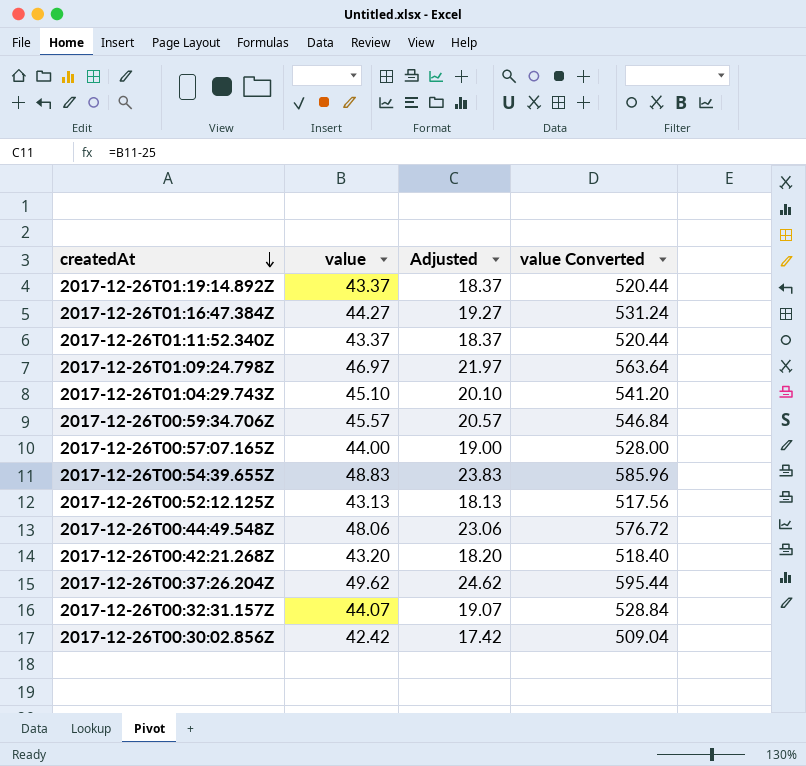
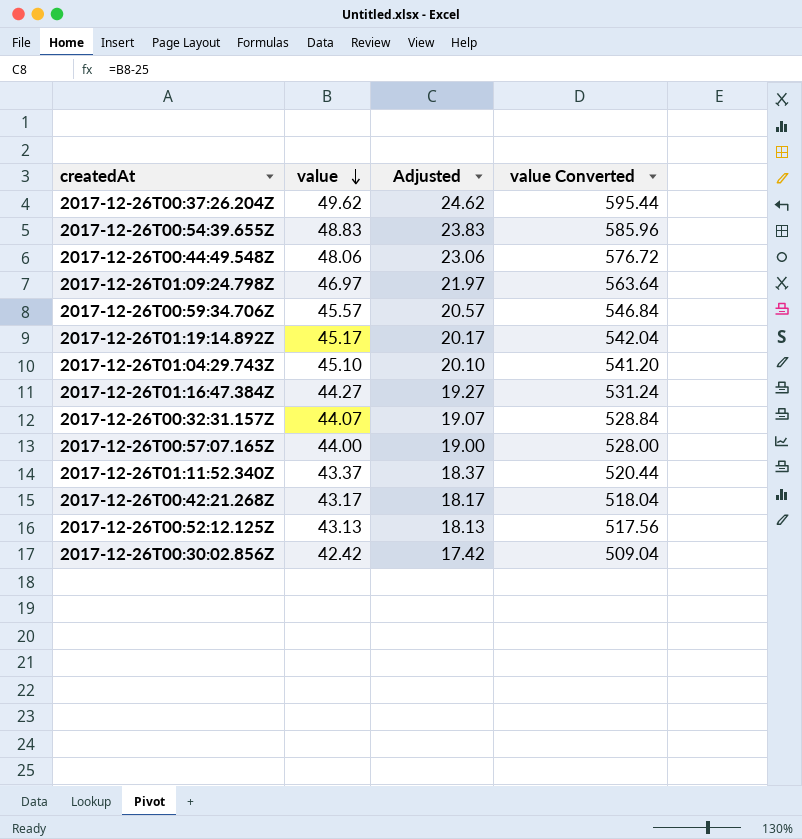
row order: createdAt descending -> value descending
2017-12-26T01:19:14.892Z | value: 43.37 -> 45.17
2017-12-26T01:19:14.892Z | Adjusted: 18.37 -> 20.17
2017-12-26T01:19:14.892Z | value Converted: 520.44 -> 542.04
2017-12-26T00:42:21.268Z | value: 43.20 -> 43.17
2017-12-26T00:42:21.268Z | Adjusted: 18.20 -> 18.17
2017-12-26T00:42:21.268Z | value Converted: 518.40 -> 518.04

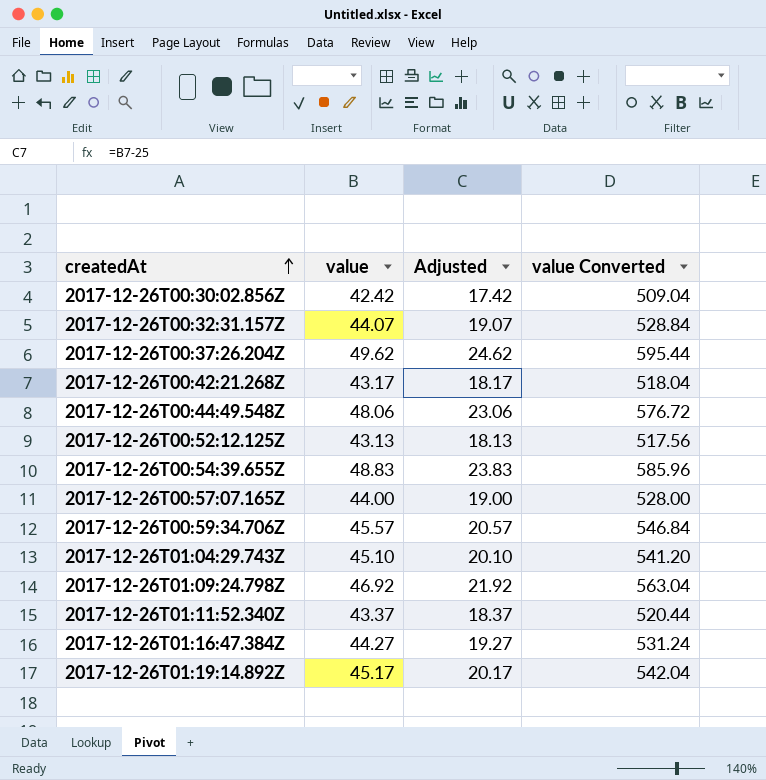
row order: value descending -> createdAt ascending
2017-12-26T01:09:24.798Z | value: 46.97 -> 46.92
2017-12-26T01:09:24.798Z | Adjusted: 21.97 -> 21.92
2017-12-26T01:09:24.798Z | value Converted: 563.64 -> 563.04

